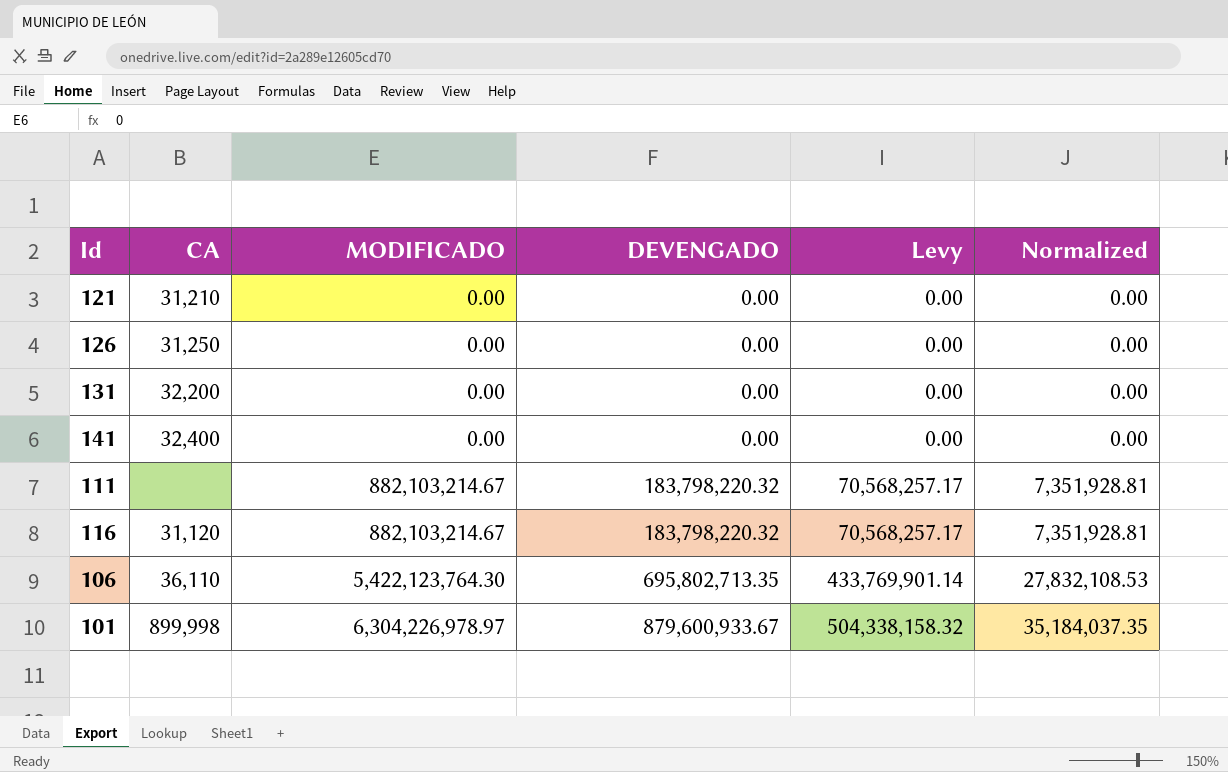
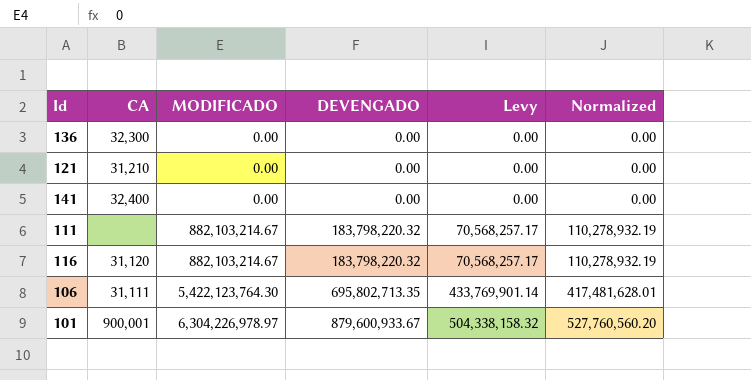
column Normalized | formula: [DEVENGADO] * 0.04 -> [DEVENGADO] * 0.6
row 126: 31,250 | 0.00 | 0.00 | 0.00 | 0.00 -> none
row 131: 32,200 | 0.00 | 0.00 | 0.00 | 0.00 -> none
row 136: none -> 32,300 | 0.00 | 0.00 | 0.00 | 0.00
106 | CA: 36,110 -> 31,111
101 | CA: 899,998 -> 900,001

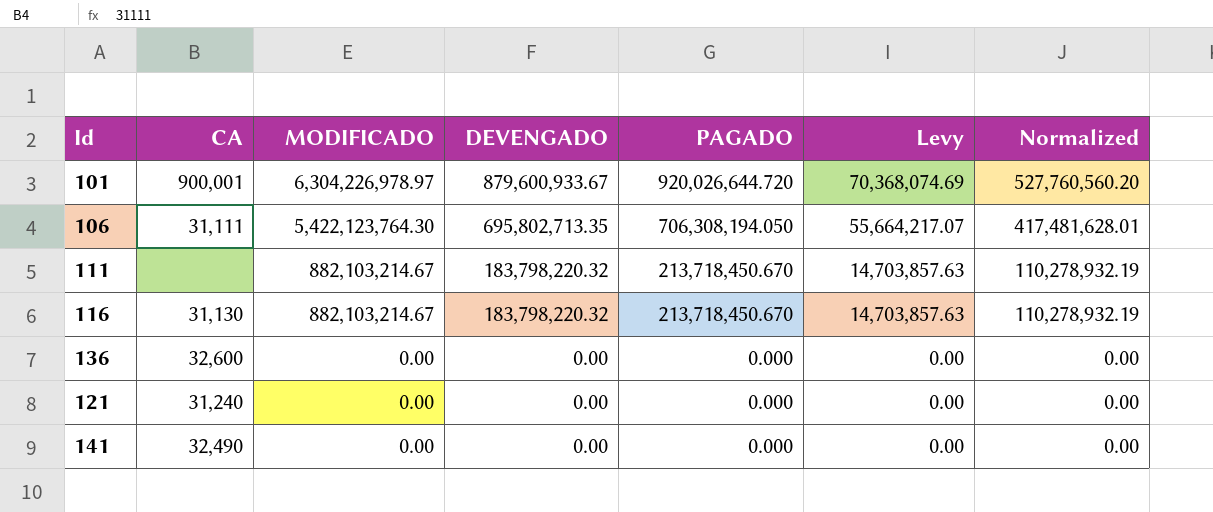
row order: MODIFICADO ascending -> MODIFICADO descending
column PAGADO | position: none -> 5
column Levy | formula: [MODIFICADO] * 0.08 -> [DEVENGADO] * 0.08
116 | CA: 31,120 -> 31,130
136 | CA: 32,300 -> 32,600
121 | CA: 31,210 -> 31,240
141 | CA: 32,400 -> 32,490

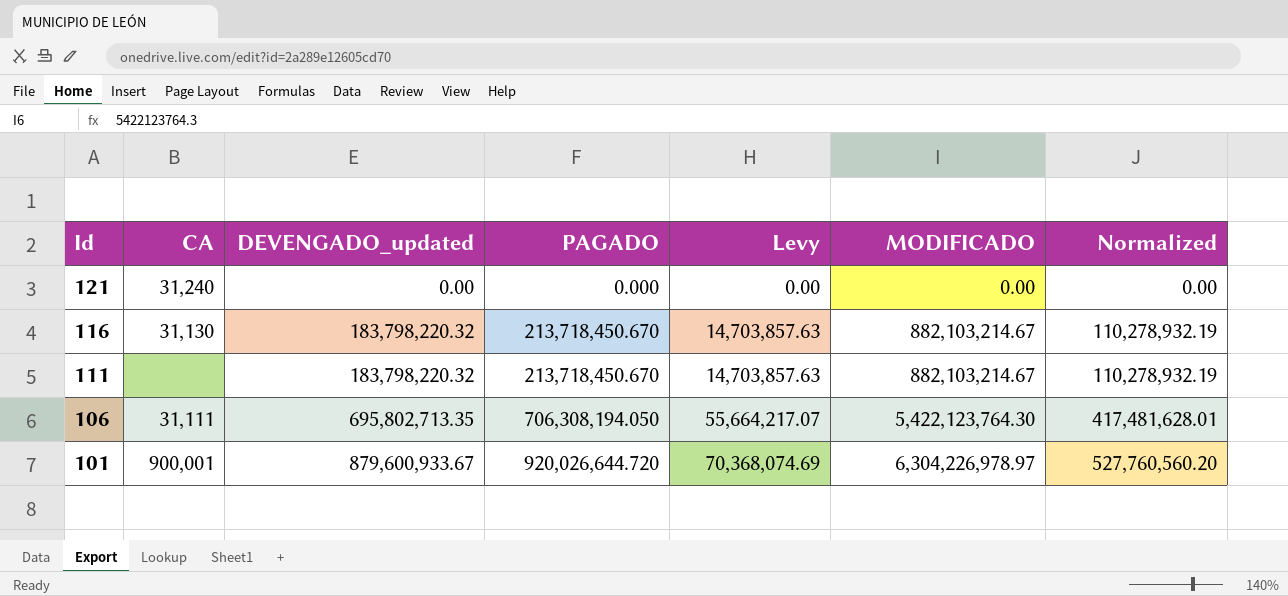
row order: MODIFICADO descending -> Id descending
column name: DEVENGADO -> DEVENGADO_updated
column MODIFICADO | position: 3 -> 6
row 136: 32,600 | 0.00 | 0.00 | 0.000 | 0.00 | 0.00 -> none
row 141: 32,490 | 0.00 | 0.00 | 0.000 | 0.00 | 0.00 -> none

